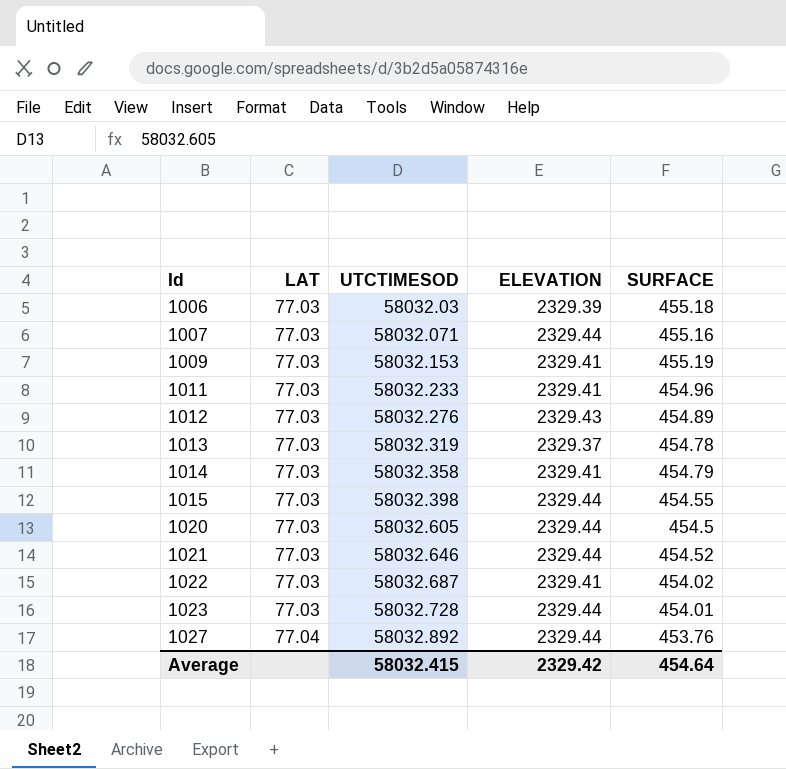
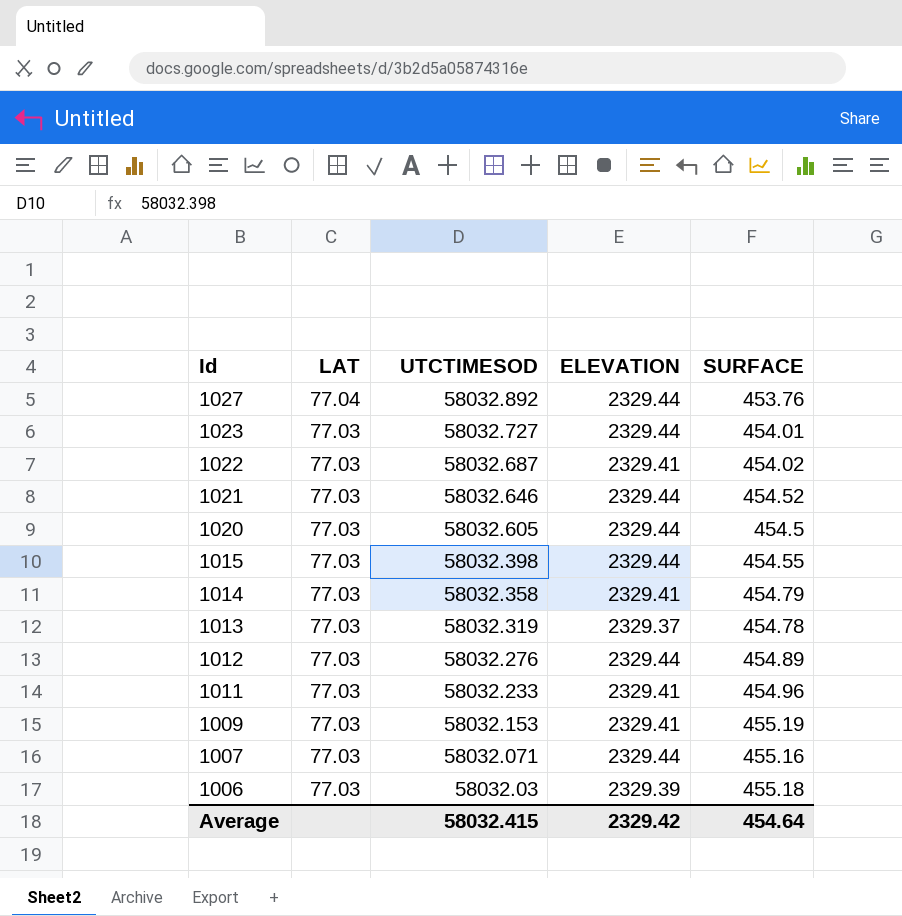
row order: Id ascending -> Id descending
1023 | UTCTIMESOD: 58032.728 -> 58032.727
1012 | ELEVATION: 2329.43 -> 2329.44

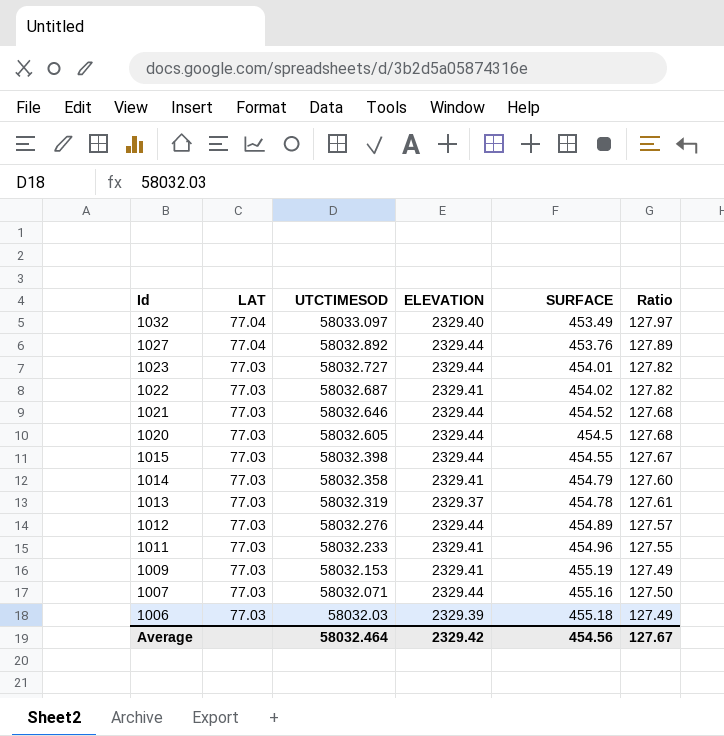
column Ratio | formula: none -> [UTCTIMESOD] / [SURFACE]
row 1032: none -> 77.04 | 58033.097 | 2329.40 | 453.49 | 127.97
Average | UTCTIMESOD: 58032.415 -> 58032.464
Average | SURFACE: 454.64 -> 454.56

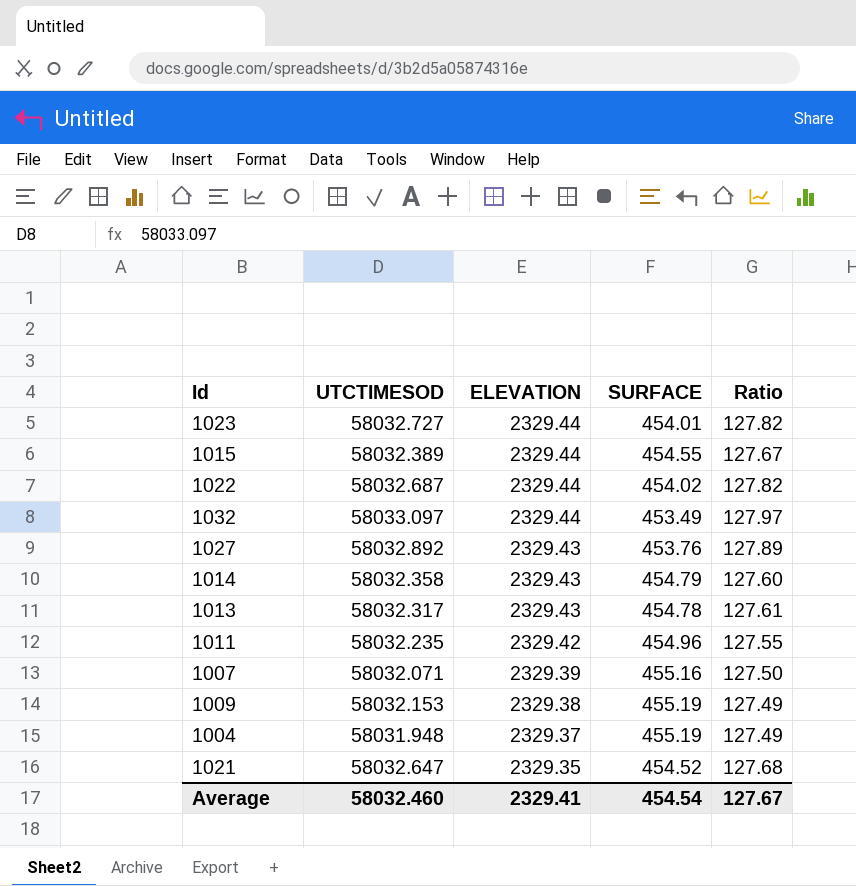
row order: Id descending -> ELEVATION descending
column LAT | position: 2 -> none
row 1020: 77.03 | 58032.605 | 2329.44 | 454.5 | 127.68 -> none
row 1012: 77.03 | 58032.276 | 2329.44 | 454.89 | 127.57 -> none
row 1006: 77.03 | 58032.03 | 2329.39 | 455.18 | 127.49 -> none
1015 | UTCTIMESOD: 58032.398 -> 58032.389
1022 | ELEVATION: 2329.41 -> 2329.44
1032 | ELEVATION: 2329.40 -> 2329.44
1027 | ELEVATION: 2329.44 -> 2329.43
1014 | ELEVATION: 2329.41 -> 2329.43
1013 | UTCTIMESOD: 58032.319 -> 58032.317
1013 | ELEVATION: 2329.37 -> 2329.43
1011 | UTCTIMESOD: 58032.233 -> 58032.235
1011 | ELEVATION: 2329.41 -> 2329.42
1007 | ELEVATION: 2329.44 -> 2329.39
1009 | ELEVATION: 2329.41 -> 2329.38
row 1004: none -> 58031.948 | 2329.37 | 455.19 | 127.49
1021 | UTCTIMESOD: 58032.646 -> 58032.647
1021 | ELEVATION: 2329.44 -> 2329.35
Average | UTCTIMESOD: 58032.464 -> 58032.460
Average | ELEVATION: 2329.42 -> 2329.41
Average | SURFACE: 454.56 -> 454.54

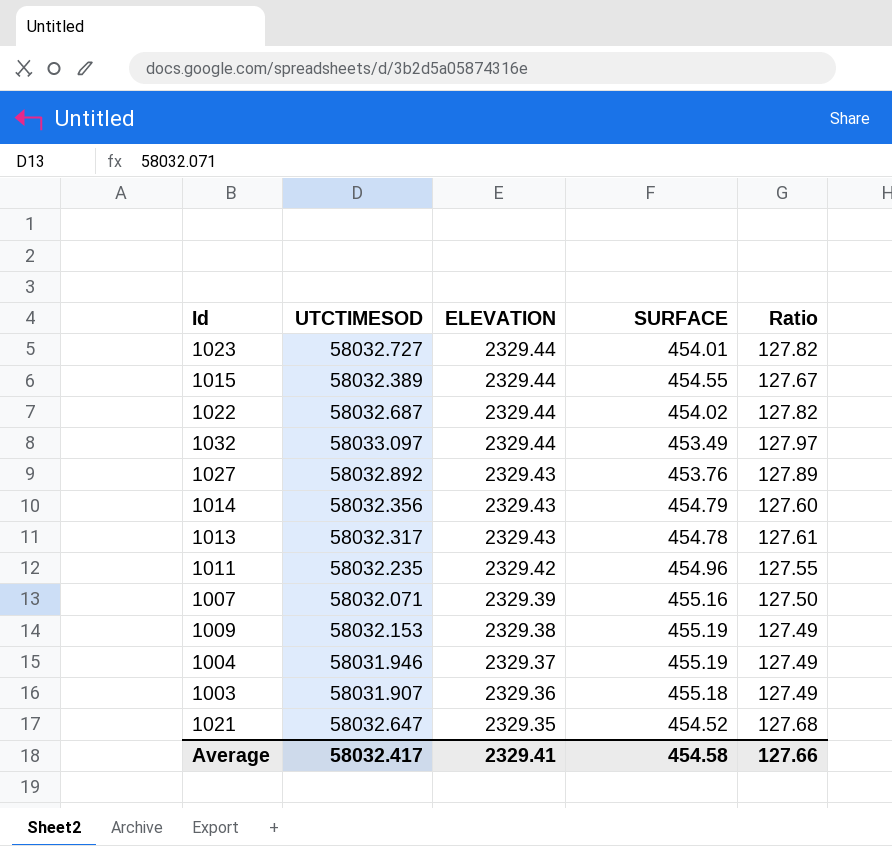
1014 | UTCTIMESOD: 58032.358 -> 58032.356
1004 | UTCTIMESOD: 58031.948 -> 58031.946
row 1003: none -> 58031.907 | 2329.36 | 455.18 | 127.49
Average | UTCTIMESOD: 58032.460 -> 58032.417
Average | SURFACE: 454.54 -> 454.58
Average | Ratio: 127.67 -> 127.66

